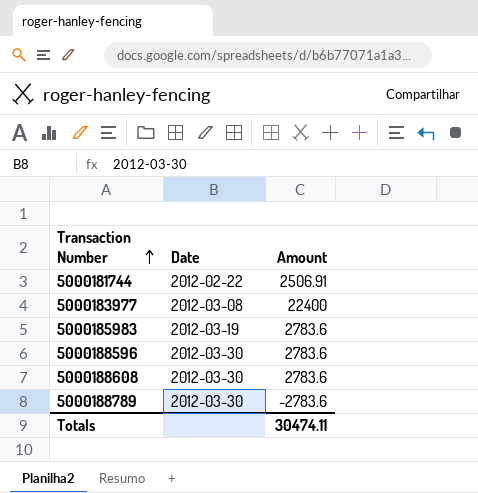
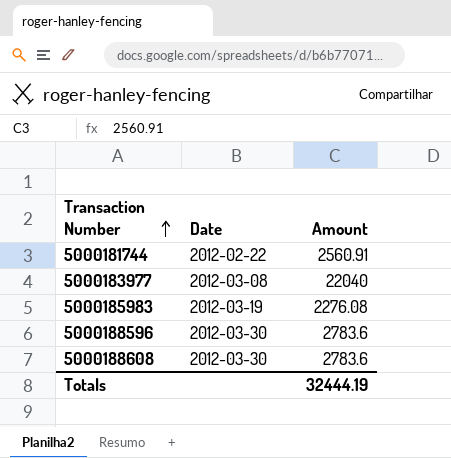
row 5000188789: 2012-03-30 | -2783.6 -> none
5000181744 | Amount: 2506.91 -> 2560.91
5000183977 | Amount: 22400 -> 22040
5000185983 | Amount: 2783.6 -> 2276.08
Totals | Amount: 30474.11 -> 32444.19

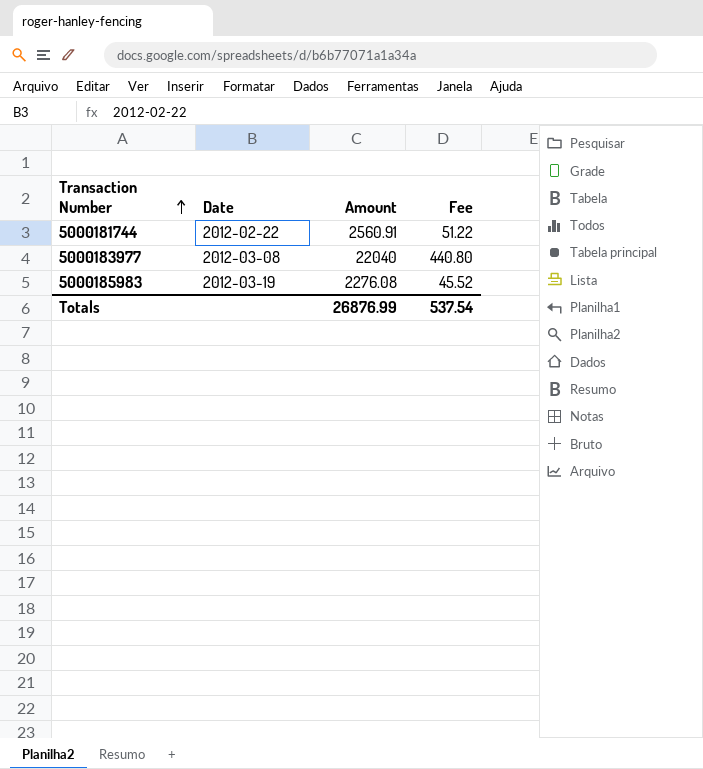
column Fee | formula: none -> [Amount] * 0.02
row 5000188596: 2012-03-30 | 2783.6 -> none
row 5000188608: 2012-03-30 | 2783.6 -> none
Totals | Amount: 32444.19 -> 26876.99

